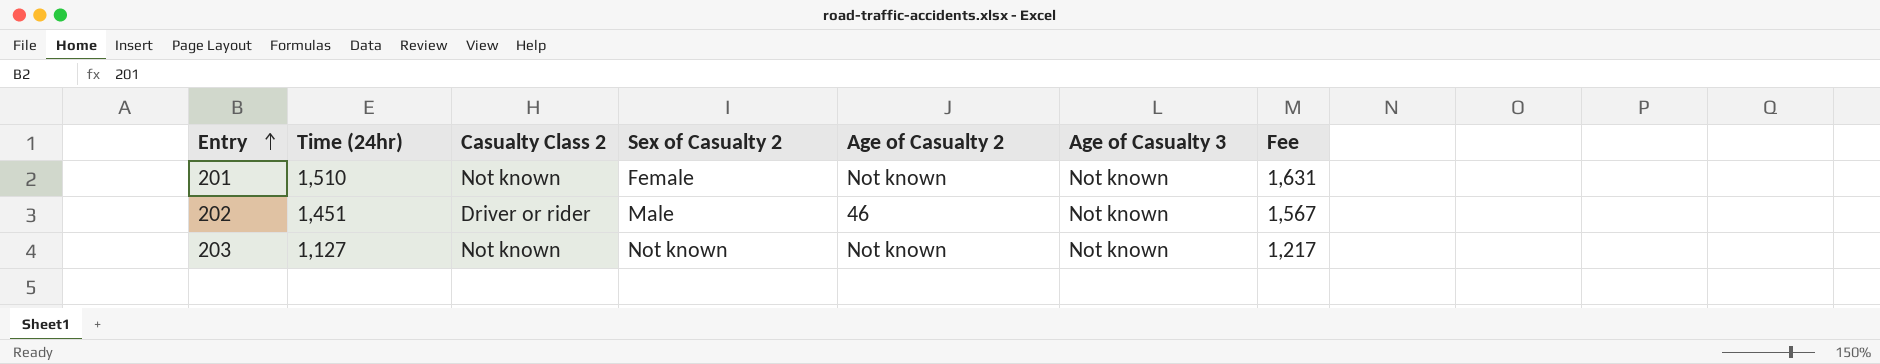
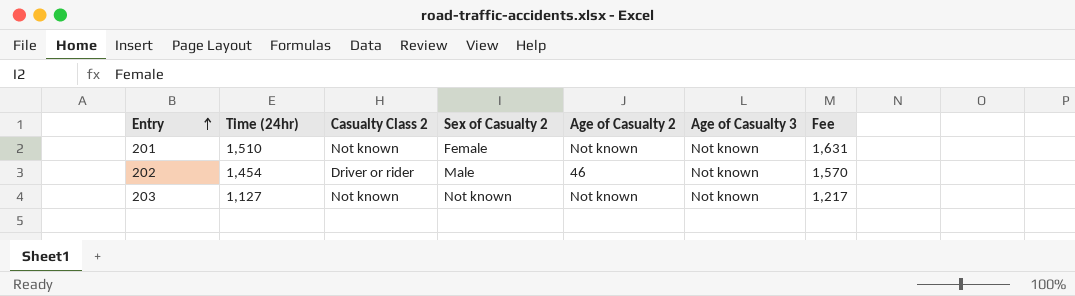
202 | Time (24hr): 1,451 -> 1,454
202 | Fee: 1,567 -> 1,570

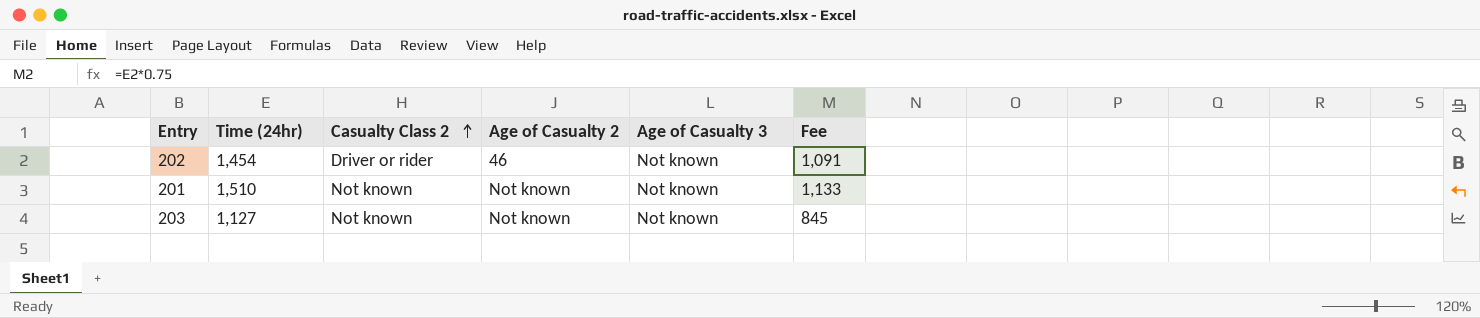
row order: Entry ascending -> Casualty Class 2 ascending
column Sex of Casualty 2 | position: 4 -> none
column Fee | formula: [Time (24hr)] * 1.08 -> [Time (24hr)] * 0.75

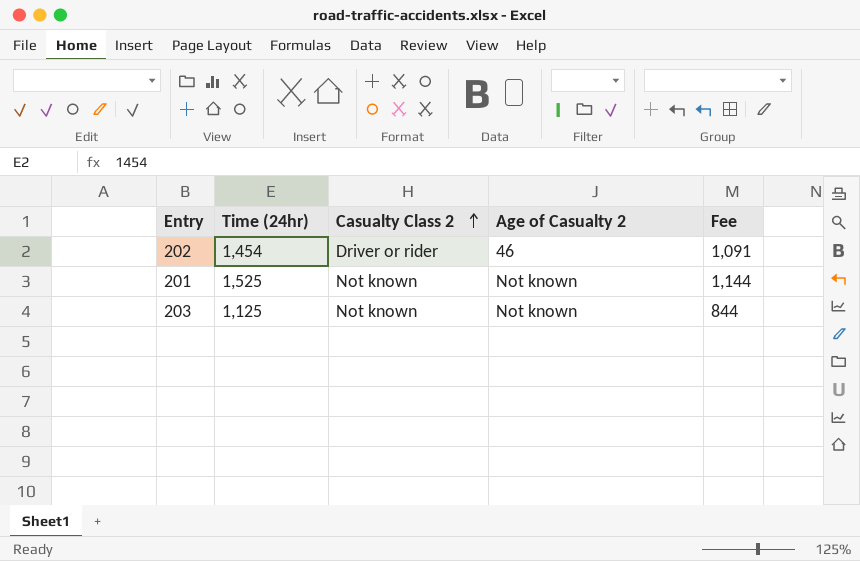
column Age of Casualty 3 | position: 5 -> none
201 | Time (24hr): 1,510 -> 1,525
201 | Fee: 1,133 -> 1,144
203 | Time (24hr): 1,127 -> 1,125
203 | Fee: 845 -> 844

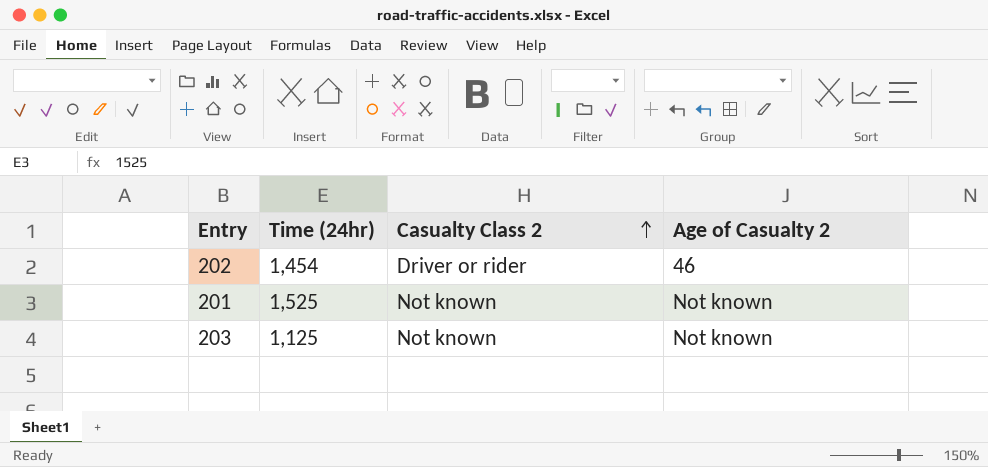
column Fee | formula: [Time (24hr)] * 0.75 -> none

